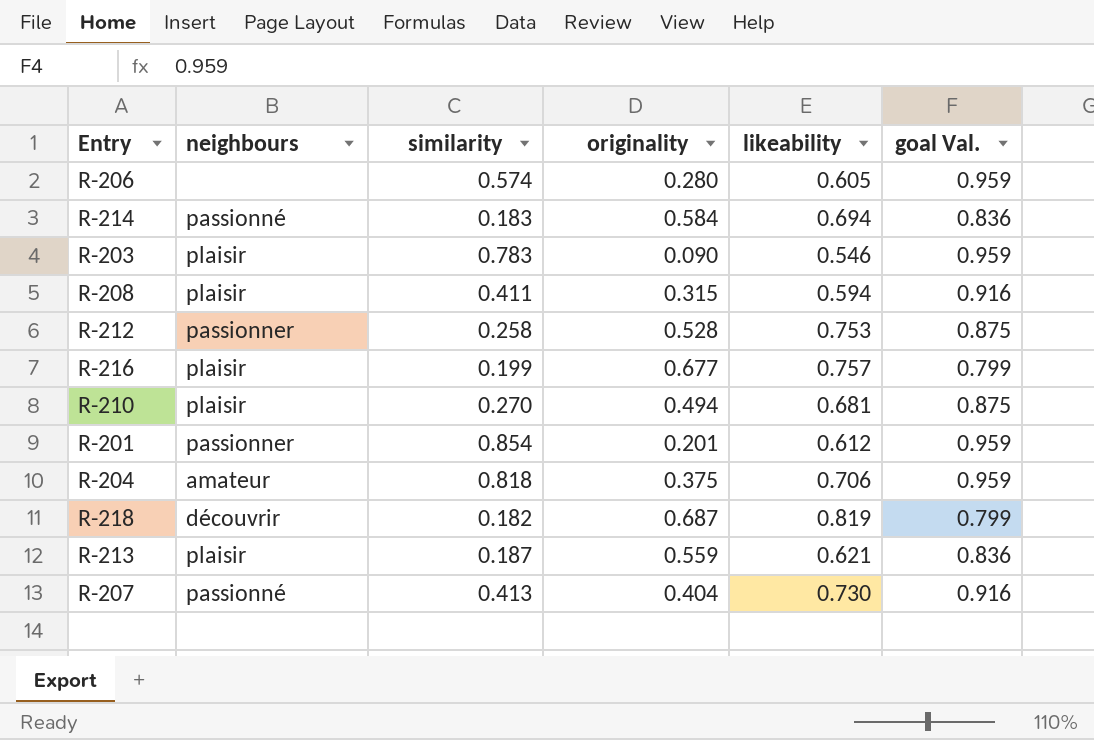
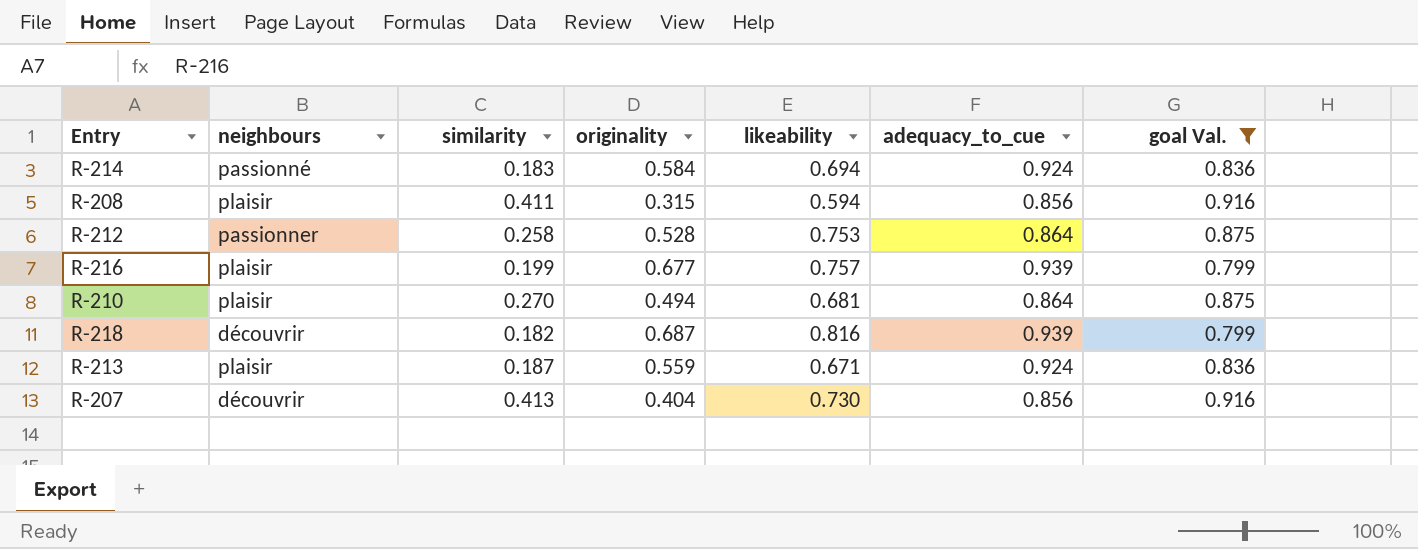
filter: none -> goal Val. != 0.959
column adequacy_to_cue | position: none -> 6
R-218 | likeability: 0.819 -> 0.816
R-213 | likeability: 0.621 -> 0.671
R-207 | neighbours: passionné -> découvrir

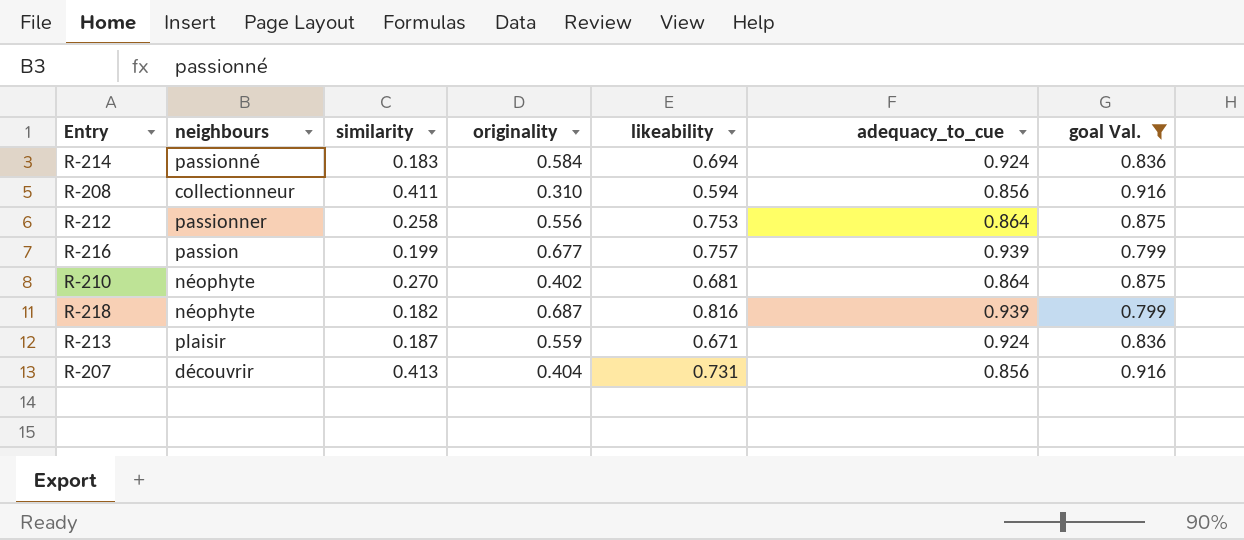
R-208 | neighbours: plaisir -> collectionneur
R-208 | originality: 0.315 -> 0.310
R-212 | originality: 0.528 -> 0.556
R-216 | neighbours: plaisir -> passion
R-210 | neighbours: plaisir -> néophyte
R-210 | originality: 0.494 -> 0.402
R-218 | neighbours: découvrir -> néophyte
R-207 | likeability: 0.730 -> 0.731

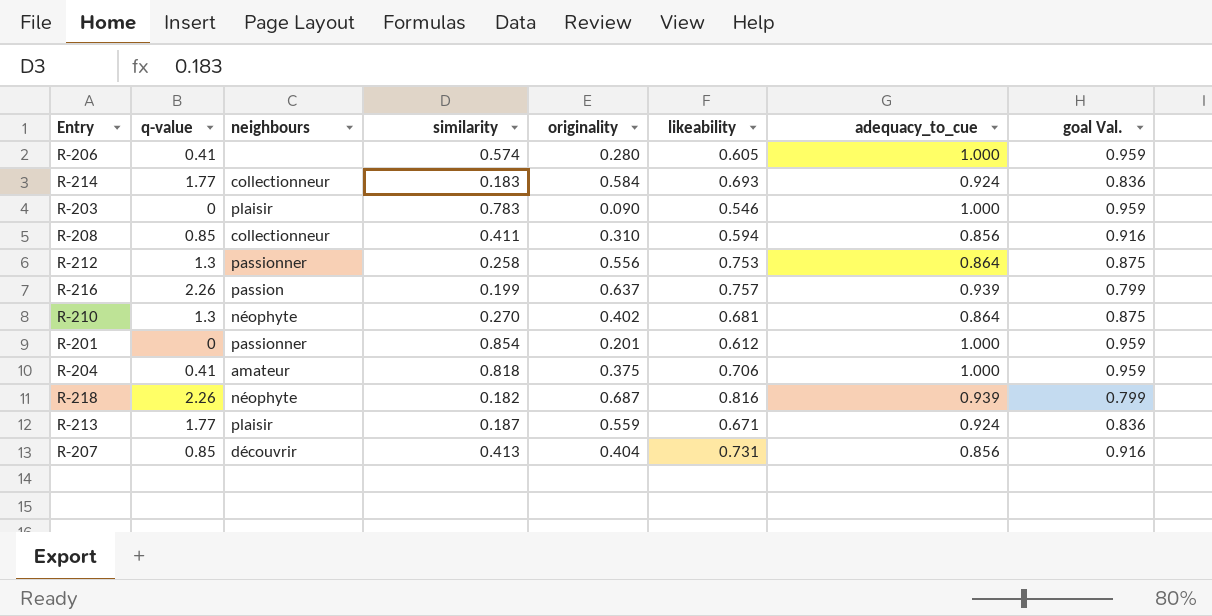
filter: goal Val. != 0.959 -> none
column q-value | position: none -> 2
R-214 | neighbours: passionné -> collectionneur
R-214 | likeability: 0.694 -> 0.693
R-216 | originality: 0.677 -> 0.637

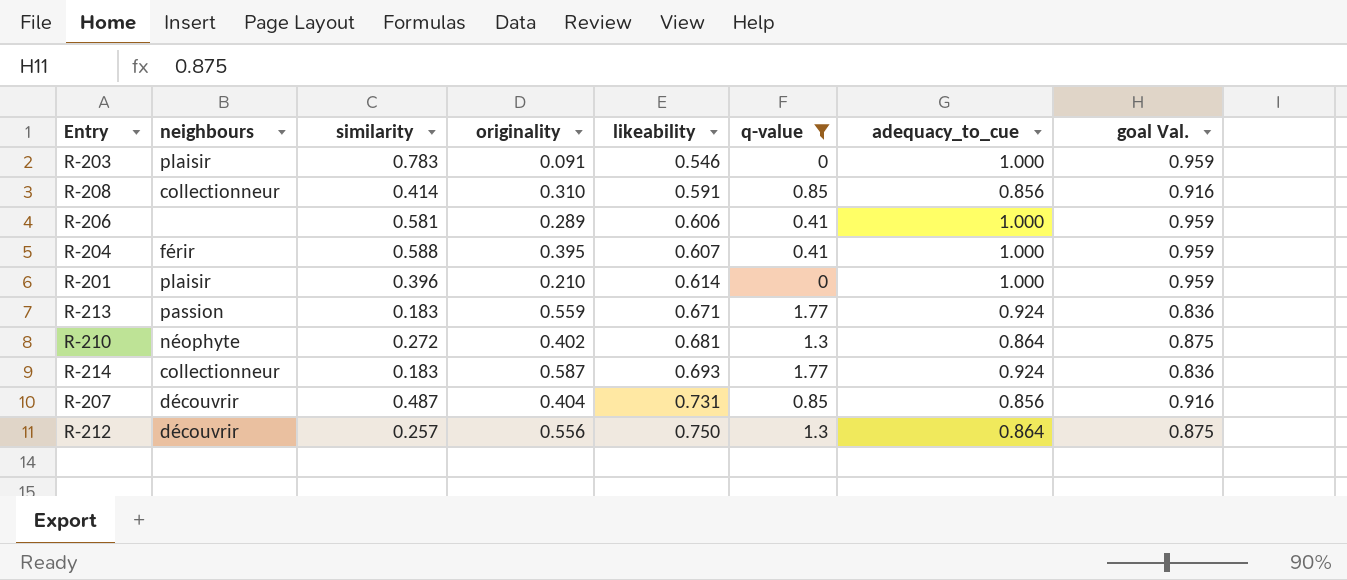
filter: none -> q-value != 2.26
row order: none -> likeability ascending
column q-value | position: 2 -> 6
R-203 | originality: 0.090 -> 0.091
R-208 | similarity: 0.411 -> 0.414
R-208 | likeability: 0.594 -> 0.591
R-206 | similarity: 0.574 -> 0.581
R-206 | originality: 0.280 -> 0.289
R-206 | likeability: 0.605 -> 0.606
R-204 | neighbours: amateur -> férir
R-204 | similarity: 0.818 -> 0.588
R-204 | originality: 0.375 -> 0.395
R-204 | likeability: 0.706 -> 0.607
R-201 | neighbours: passionner -> plaisir
R-201 | similarity: 0.854 -> 0.396
R-201 | originality: 0.201 -> 0.210
R-201 | likeability: 0.612 -> 0.614
R-213 | neighbours: plaisir -> passion
R-213 | similarity: 0.187 -> 0.183
R-210 | similarity: 0.270 -> 0.272
R-214 | originality: 0.584 -> 0.587
R-207 | similarity: 0.413 -> 0.487
R-212 | neighbours: passionner -> découvrir
R-212 | similarity: 0.258 -> 0.257
R-212 | likeability: 0.753 -> 0.750

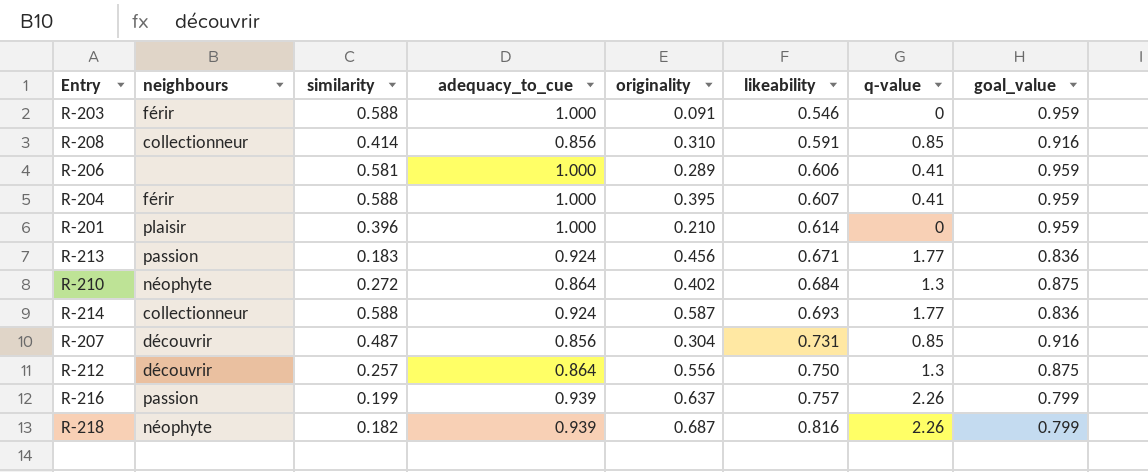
filter: q-value != 2.26 -> none
column adequacy_to_cue | position: 7 -> 4
column name: goal Val. -> goal_value
R-203 | neighbours: plaisir -> férir
R-203 | similarity: 0.783 -> 0.588
R-213 | originality: 0.559 -> 0.456
R-210 | likeability: 0.681 -> 0.684
R-214 | similarity: 0.183 -> 0.588
R-207 | originality: 0.404 -> 0.304

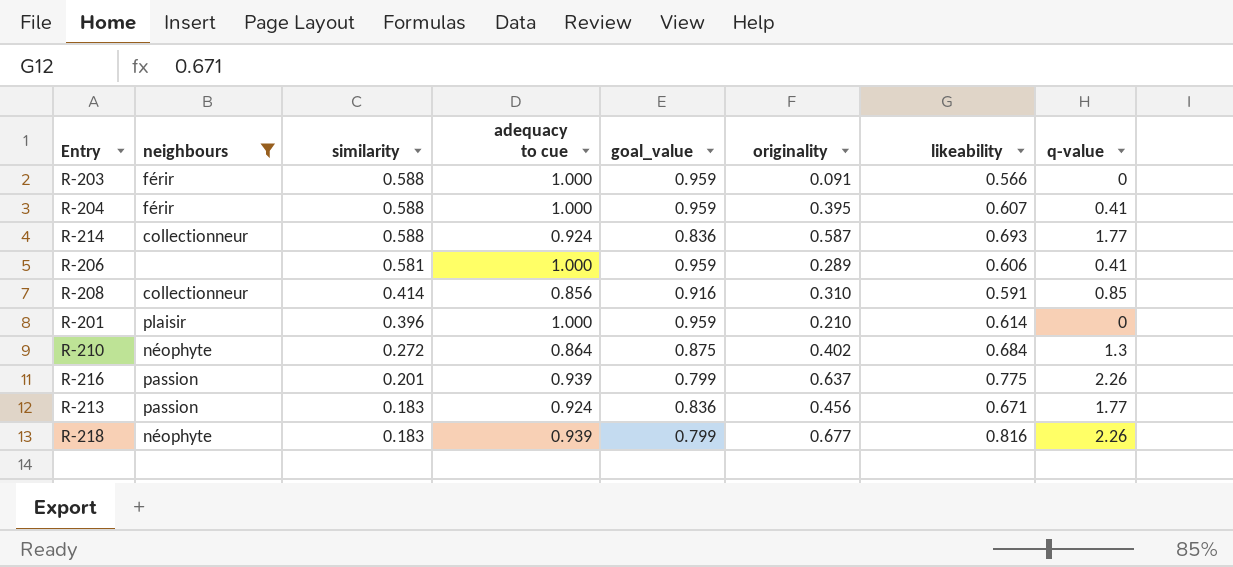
filter: none -> neighbours != découvrir
row order: likeability ascending -> similarity descending
column name: adequacy_to_cue -> adequacy to cue
column goal_value | position: 8 -> 5
R-203 | likeability: 0.546 -> 0.566
R-216 | similarity: 0.199 -> 0.201
R-216 | likeability: 0.757 -> 0.775
R-218 | similarity: 0.182 -> 0.183
R-218 | originality: 0.687 -> 0.677

